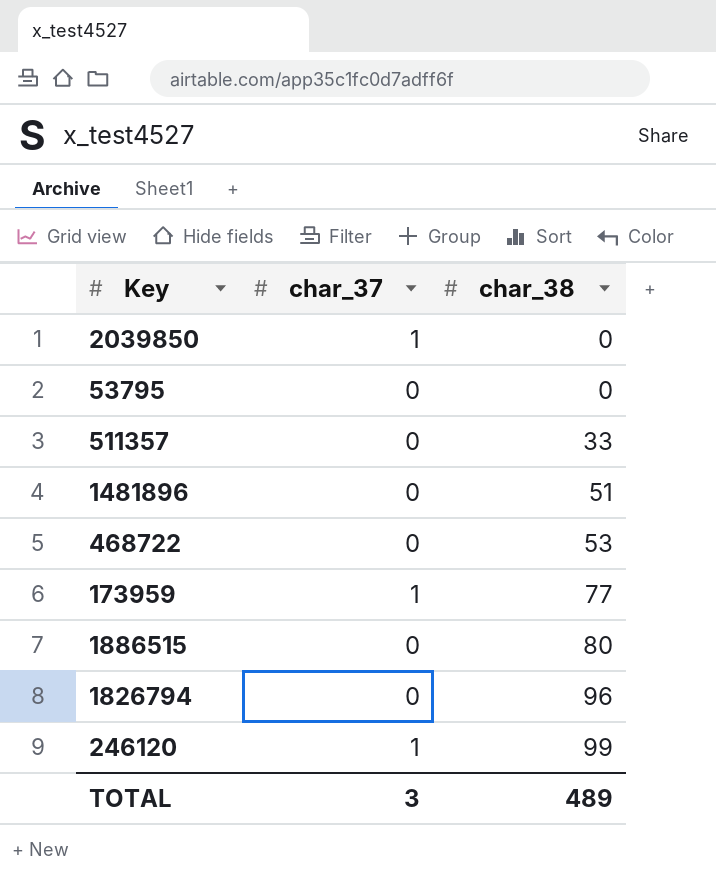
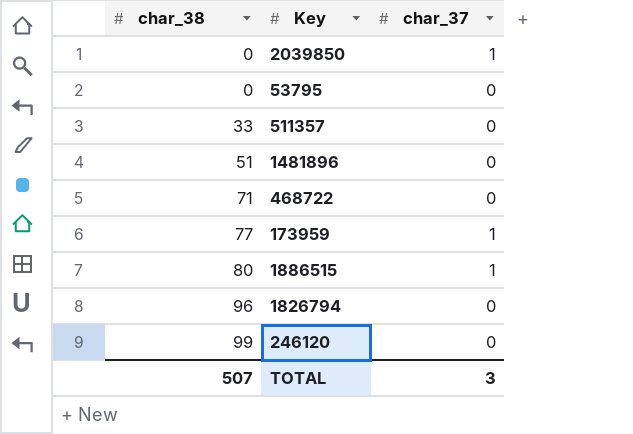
column char_38 | position: 3 -> 1
468722 | char_38: 53 -> 71
1886515 | char_37: 0 -> 1
246120 | char_37: 1 -> 0
TOTAL | char_38: 489 -> 507

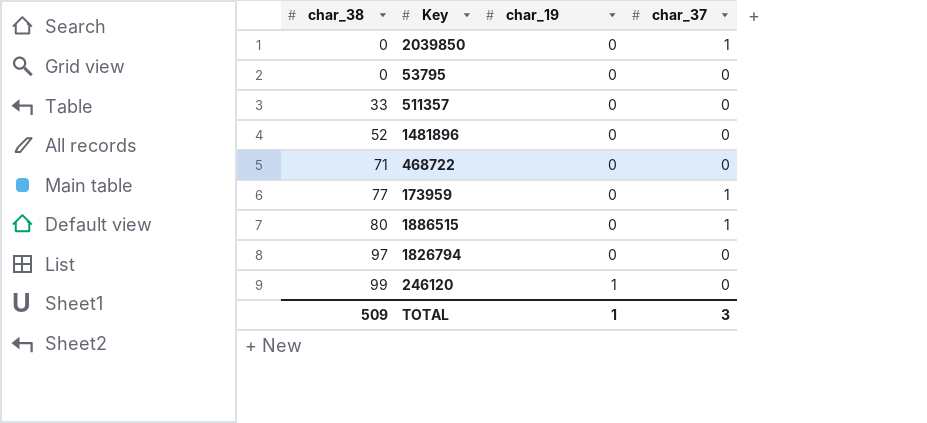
column char_19 | position: none -> 3
1481896 | char_38: 51 -> 52
1826794 | char_38: 96 -> 97
TOTAL | char_38: 507 -> 509

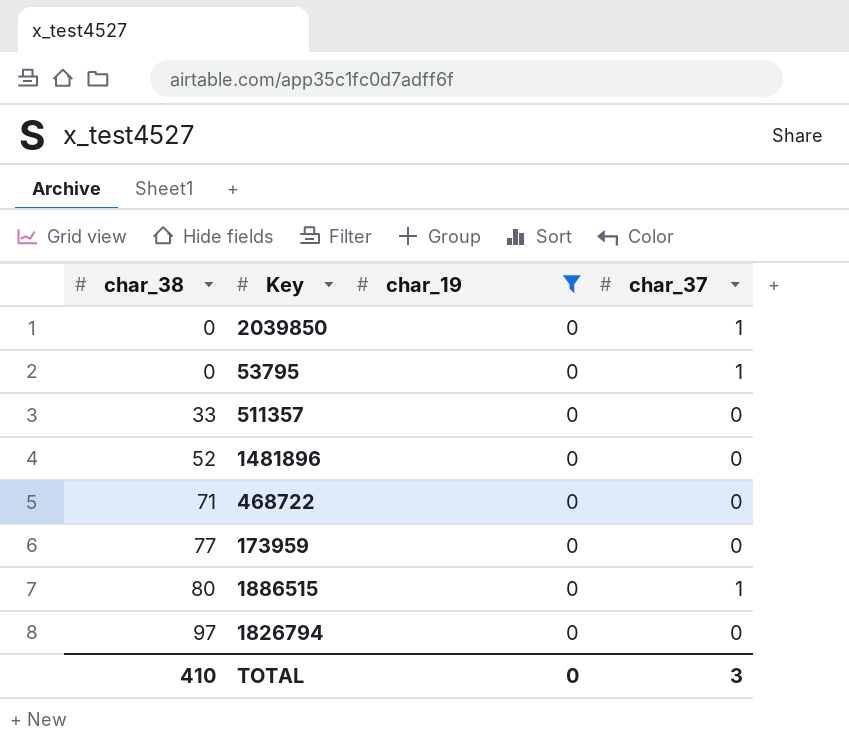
filter: none -> char_19 = 0
53795 | char_37: 0 -> 1
173959 | char_37: 1 -> 0
TOTAL | char_38: 509 -> 410
TOTAL | char_19: 1 -> 0

